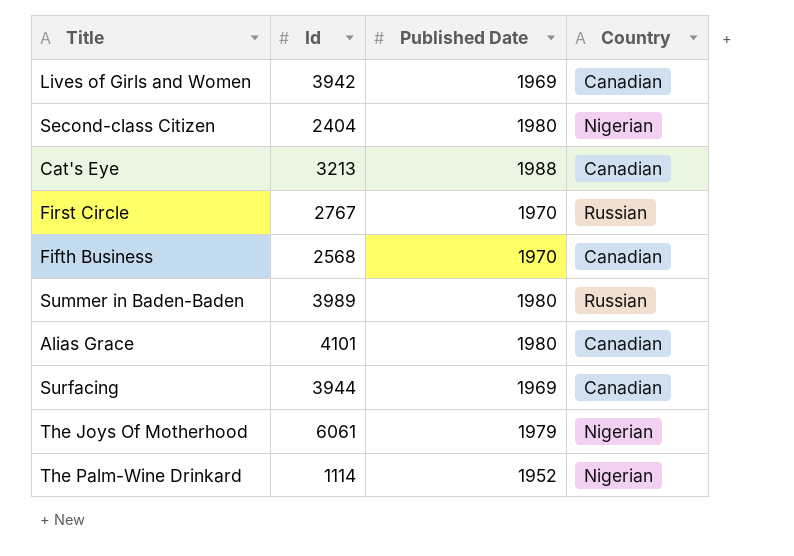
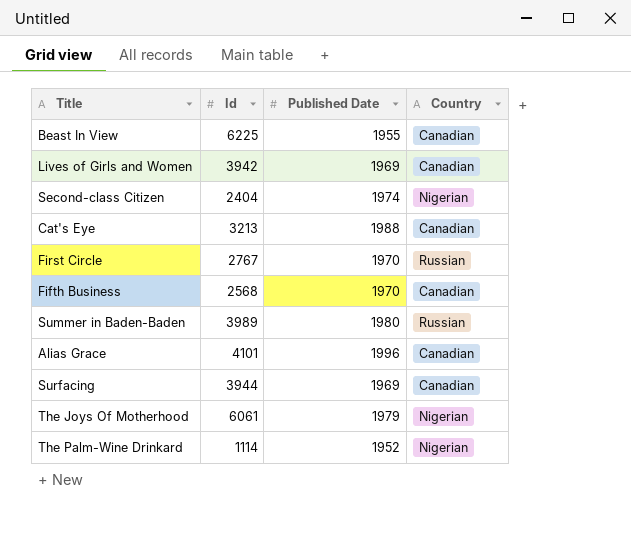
row Beast In View: none -> 6225 | 1955 | Canadian
Second-class Citizen | Published Date: 1980 -> 1974
Alias Grace | Published Date: 1980 -> 1996

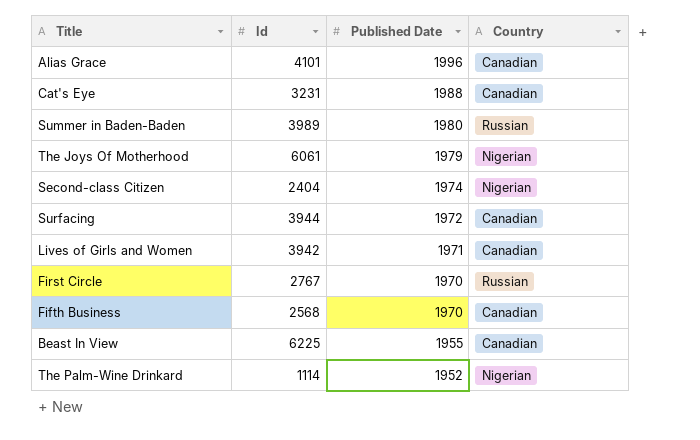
row order: none -> Published Date descending
Cat's Eye | Id: 3213 -> 3231
Surfacing | Published Date: 1969 -> 1972
Lives of Girls and Women | Published Date: 1969 -> 1971

